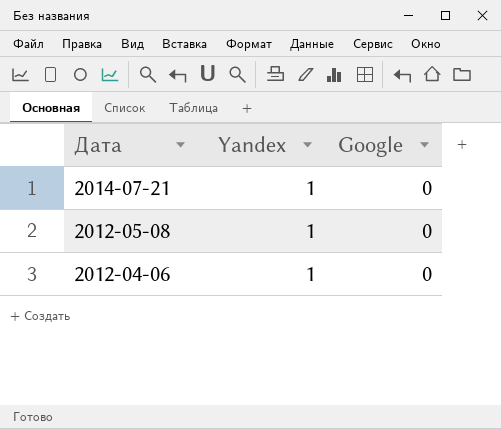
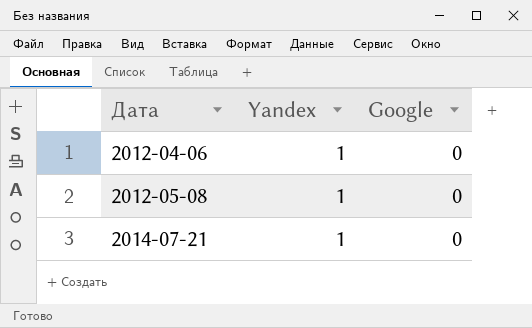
row order: Дата descending -> Дата ascending

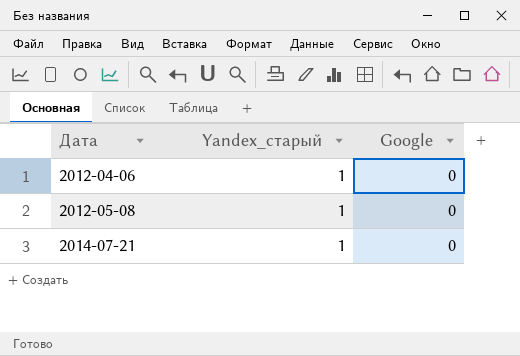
column name: Yandex -> Yandex_старый

